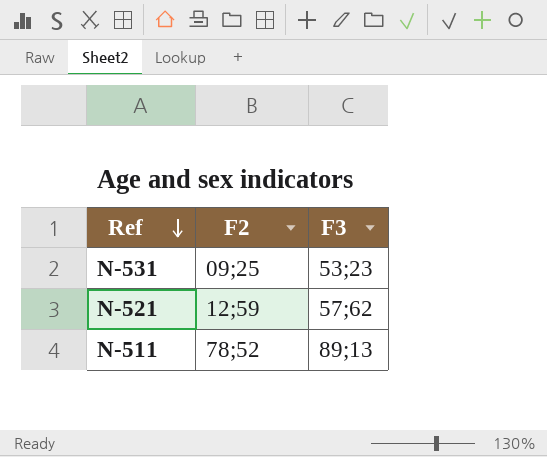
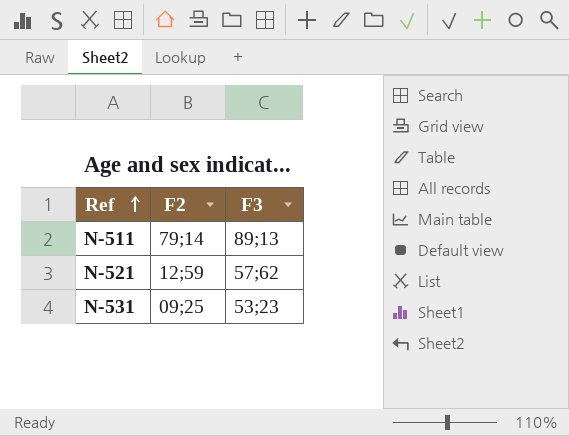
row order: Ref descending -> Ref ascending
N-511 | F2: 78;52 -> 79;14

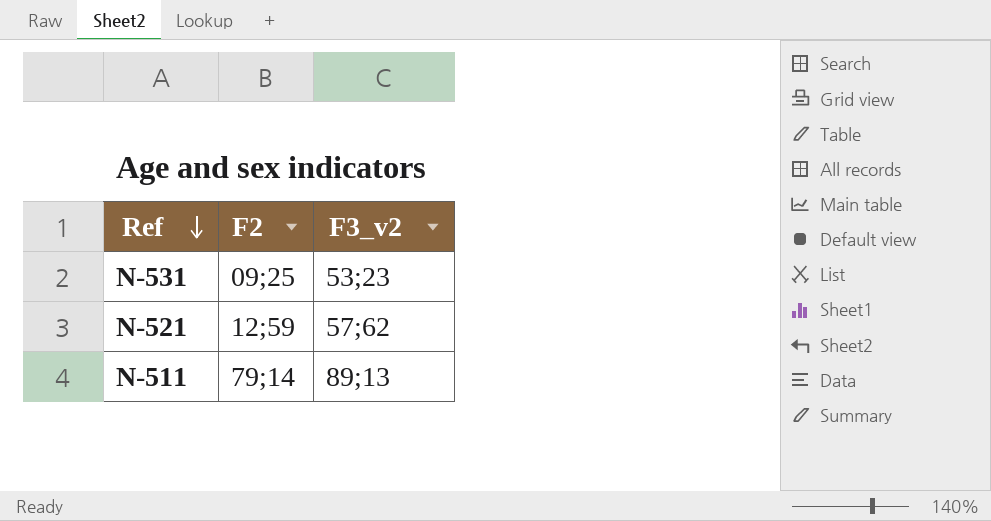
row order: Ref ascending -> Ref descending
column name: F3 -> F3_v2

